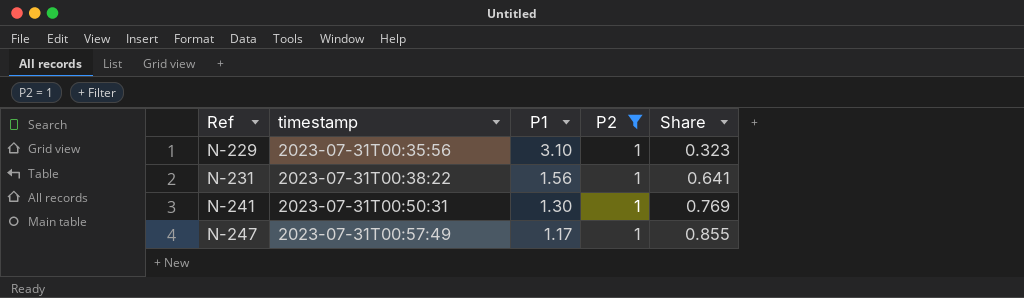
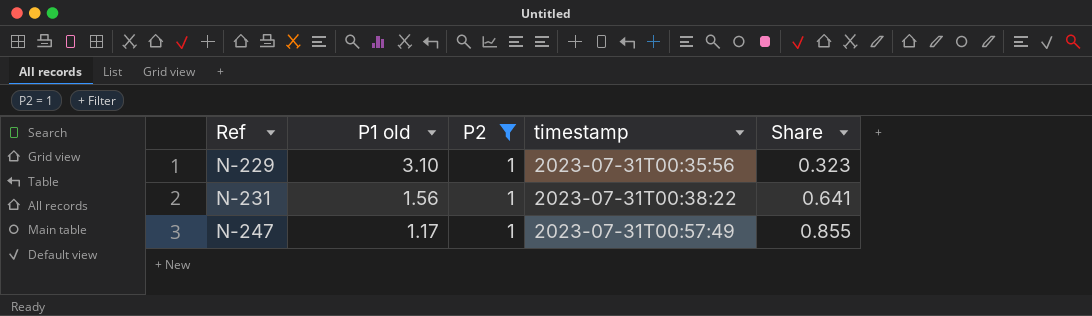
column name: P1 -> P1 old
column timestamp | position: 2 -> 4
row N-241: 2023-07-31T00:50:31 | 1.30 | 1 | 0.769 -> none

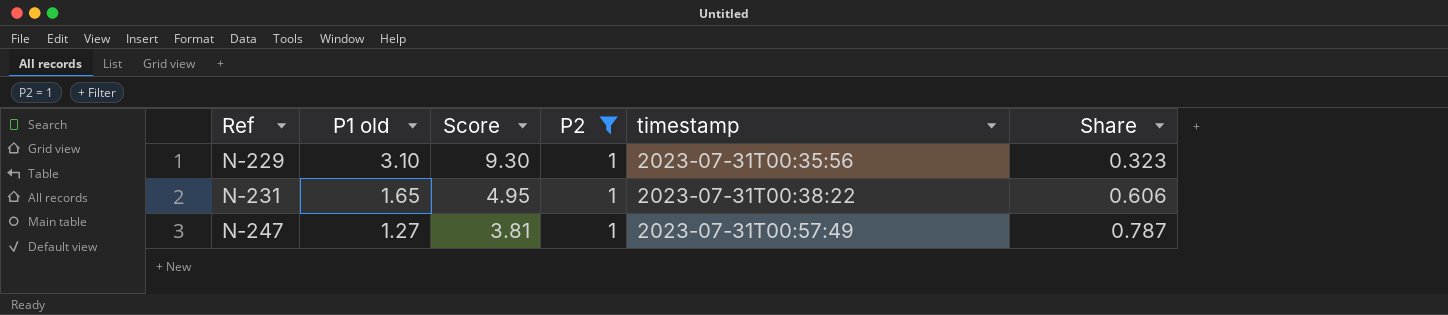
column Score | formula: none -> [P1 old] * 3
N-231 | P1 old: 1.56 -> 1.65
N-231 | Share: 0.641 -> 0.606
N-247 | P1 old: 1.17 -> 1.27
N-247 | Share: 0.855 -> 0.787

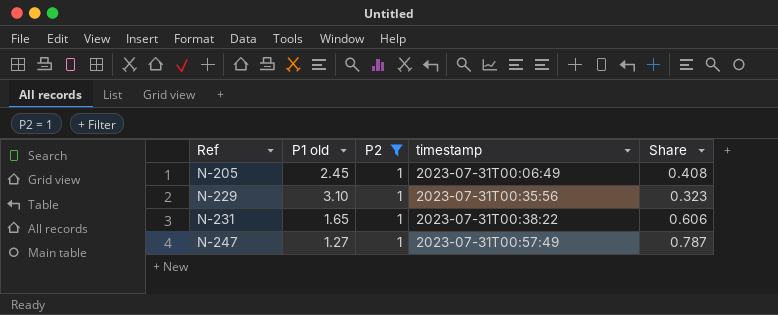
column Score | formula: [P1 old] * 3 -> none
row N-205: none -> 2.45 | 1 | 2023-07-31T00:06:49 | 0.408

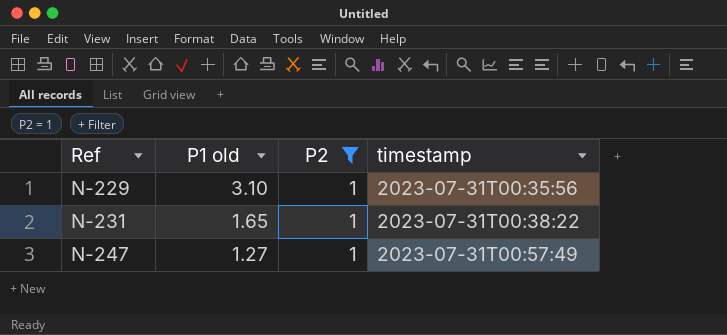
column Share | formula: [P2] / [P1 old] -> none
row N-205: 2.45 | 1 | 2023-07-31T00:06:49 | 0.408 -> none

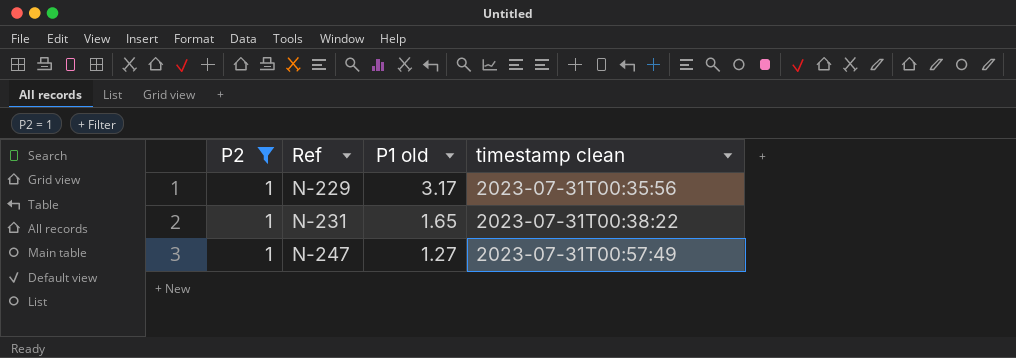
column P2 | position: 3 -> 1
column name: timestamp -> timestamp clean
N-229 | P1 old: 3.10 -> 3.17

